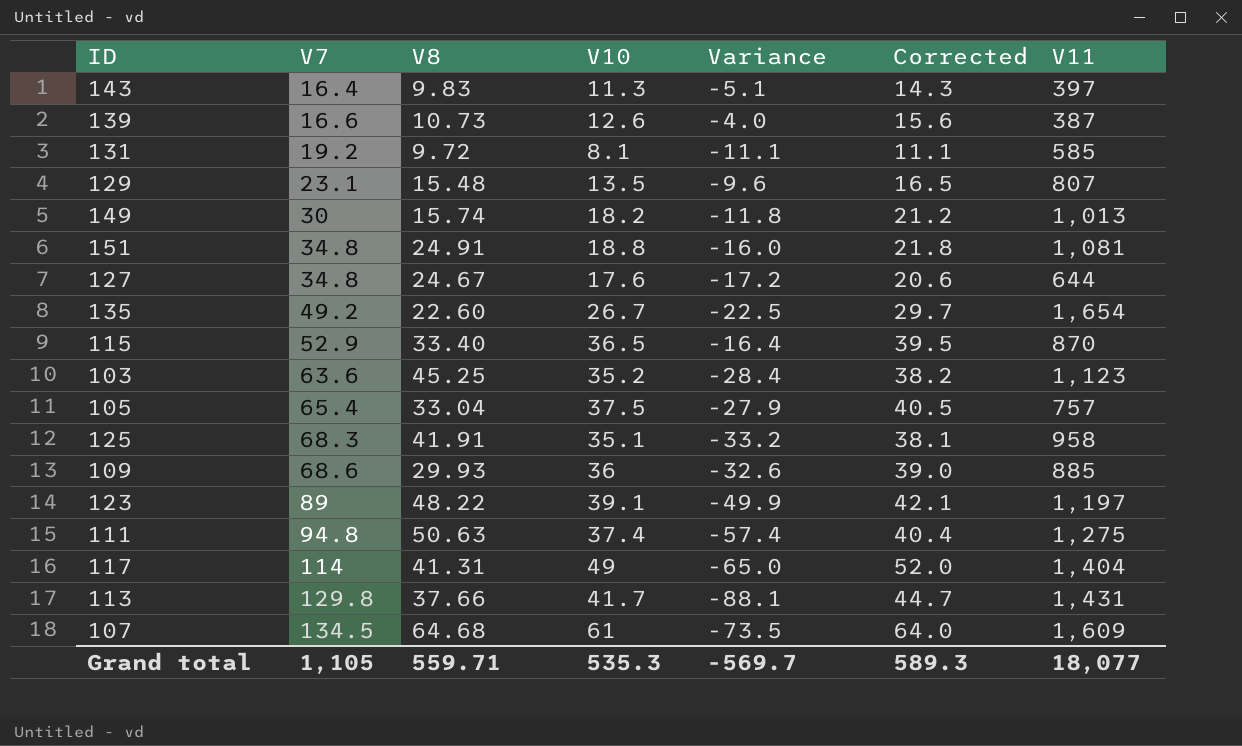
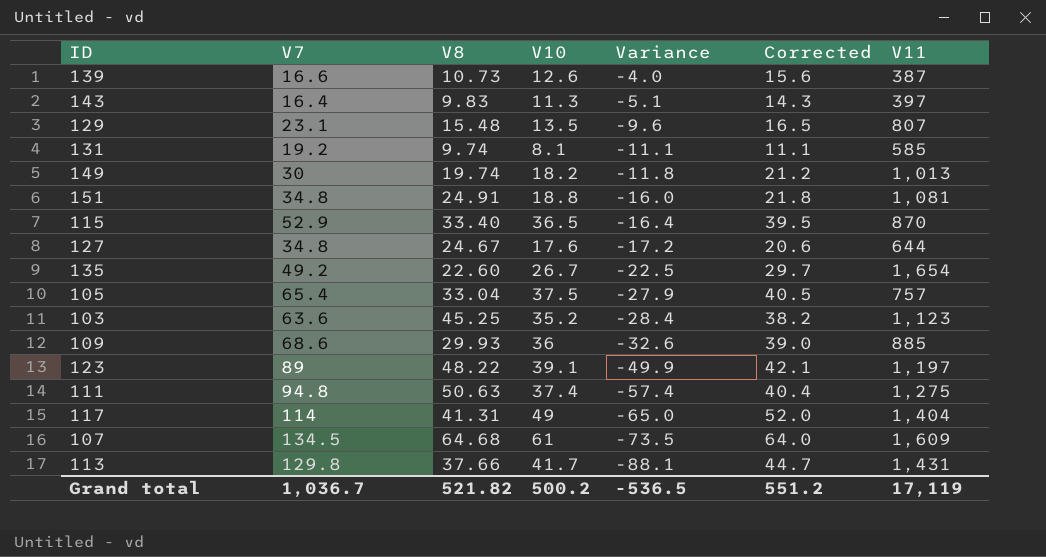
row order: V7 ascending -> Variance descending
row 125: 68.3 | 41.91 | 35.1 | -33.2 | 38.1 | 958 -> none
131 | V8: 9.72 -> 9.74
149 | V8: 15.74 -> 19.74
Grand total | V7: 1,105 -> 1,036.7
Grand total | V8: 559.71 -> 521.82
Grand total | V10: 535.3 -> 500.2
Grand total | Variance: -569.7 -> -536.5
Grand total | Corrected: 589.3 -> 551.2
Grand total | V11: 18,077 -> 17,119

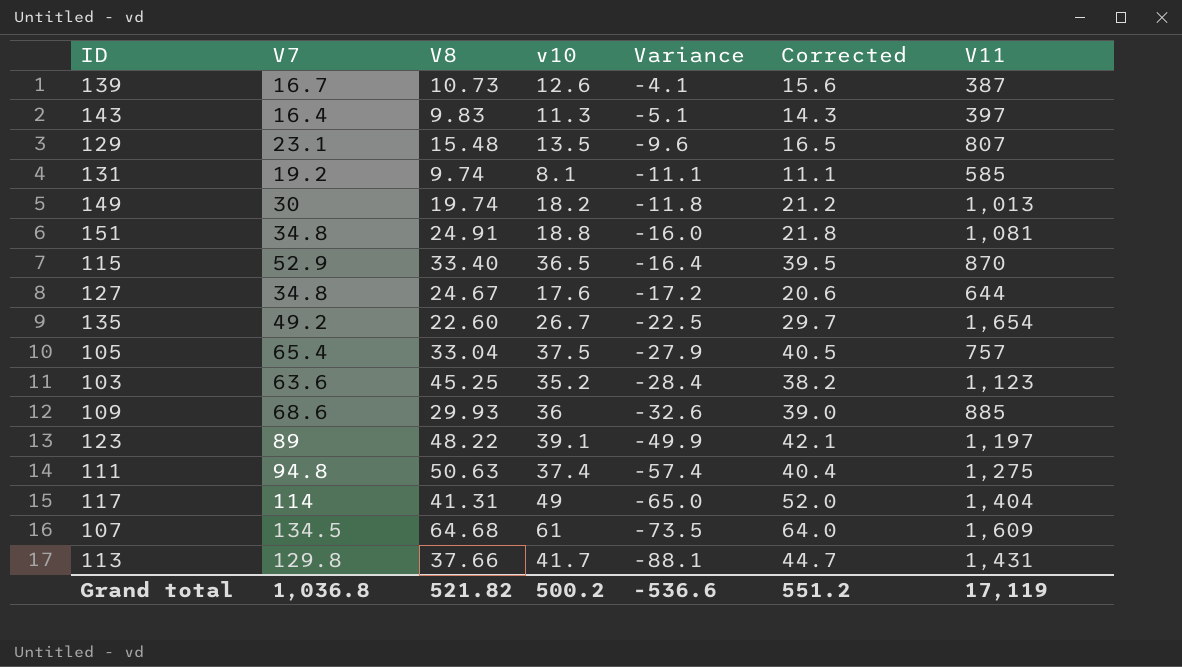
column name: V10 -> v10
139 | V7: 16.6 -> 16.7
139 | Variance: -4.0 -> -4.1
Grand total | V7: 1,036.7 -> 1,036.8
Grand total | Variance: -536.5 -> -536.6

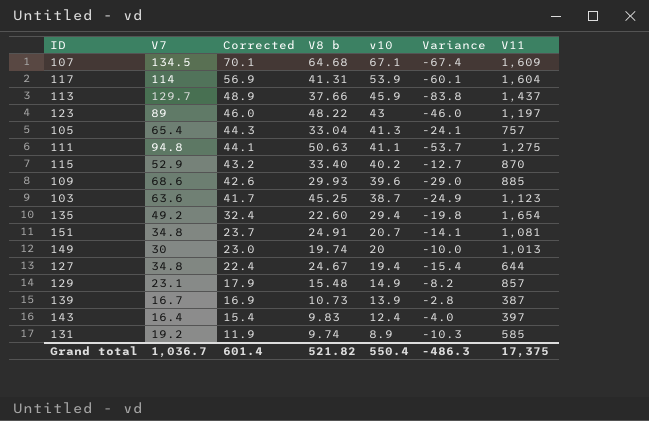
row order: Variance descending -> Corrected descending
column Corrected | position: 6 -> 3
column name: V8 -> V8 b
107 | Corrected: 64.0 -> 70.1
107 | v10: 61 -> 67.1
107 | Variance: -73.5 -> -67.4
117 | Corrected: 52.0 -> 56.9
117 | v10: 49 -> 53.9
117 | Variance: -65.0 -> -60.1
117 | V11: 1,404 -> 1,604
113 | V7: 129.8 -> 129.7
113 | Corrected: 44.7 -> 48.9
113 | v10: 41.7 -> 45.9
113 | Variance: -88.1 -> -83.8
113 | V11: 1,431 -> 1,437
123 | Corrected: 42.1 -> 46.0
123 | v10: 39.1 -> 43
123 | Variance: -49.9 -> -46.0
105 | Corrected: 40.5 -> 44.3
105 | v10: 37.5 -> 41.3
105 | Variance: -27.9 -> -24.1
111 | Corrected: 40.4 -> 44.1
111 | v10: 37.4 -> 41.1
111 | Variance: -57.4 -> -53.7
115 | Corrected: 39.5 -> 43.2
115 | v10: 36.5 -> 40.2
115 | Variance: -16.4 -> -12.7
109 | Corrected: 39.0 -> 42.6
109 | v10: 36 -> 39.6
109 | Variance: -32.6 -> -29.0
103 | Corrected: 38.2 -> 41.7
103 | v10: 35.2 -> 38.7
103 | Variance: -28.4 -> -24.9
135 | Corrected: 29.7 -> 32.4
135 | v10: 26.7 -> 29.4
135 | Variance: -22.5 -> -19.8
151 | Corrected: 21.8 -> 23.7
151 | v10: 18.8 -> 20.7
151 | Variance: -16.0 -> -14.1
149 | Corrected: 21.2 -> 23.0
149 | v10: 18.2 -> 20
149 | Variance: -11.8 -> -10.0
127 | Corrected: 20.6 -> 22.4
127 | v10: 17.6 -> 19.4
127 | Variance: -17.2 -> -15.4
129 | Corrected: 16.5 -> 17.9
129 | v10: 13.5 -> 14.9
129 | Variance: -9.6 -> -8.2
129 | V11: 807 -> 857
139 | Corrected: 15.6 -> 16.9
139 | v10: 12.6 -> 13.9
139 | Variance: -4.1 -> -2.8
143 | Corrected: 14.3 -> 15.4
143 | v10: 11.3 -> 12.4
143 | Variance: -5.1 -> -4.0
131 | Corrected: 11.1 -> 11.9
131 | v10: 8.1 -> 8.9
131 | Variance: -11.1 -> -10.3
Grand total | V7: 1,036.8 -> 1,036.7
Grand total | Corrected: 551.2 -> 601.4
Grand total | v10: 500.2 -> 550.4
Grand total | Variance: -536.6 -> -486.3
Grand total | V11: 17,119 -> 17,375

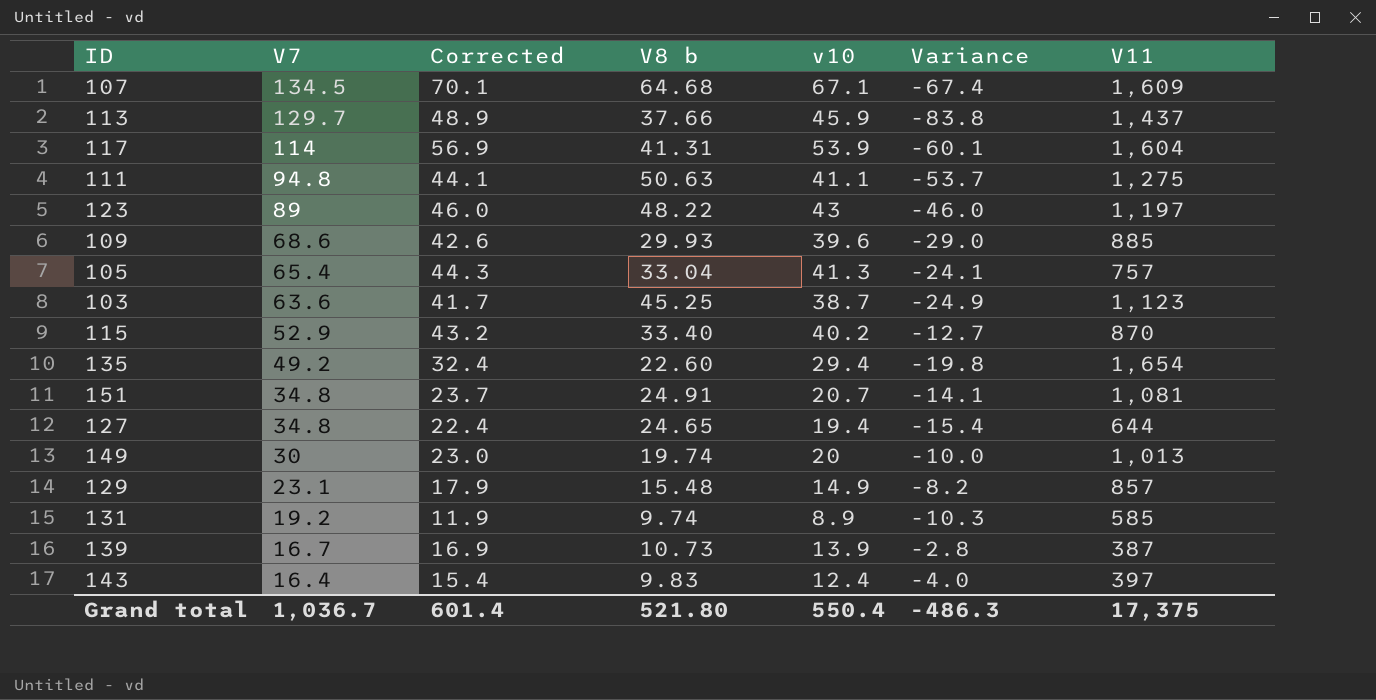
row order: Corrected descending -> V7 descending
127 | V8 b: 24.67 -> 24.65
Grand total | V8 b: 521.82 -> 521.80

